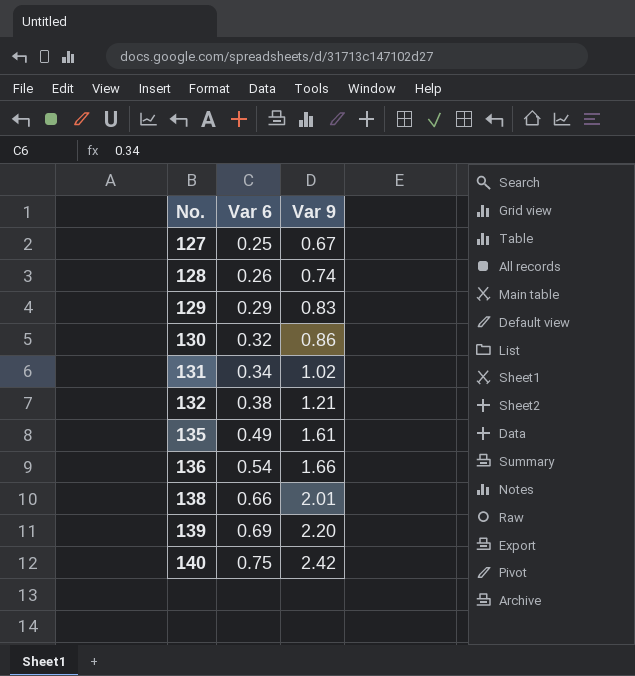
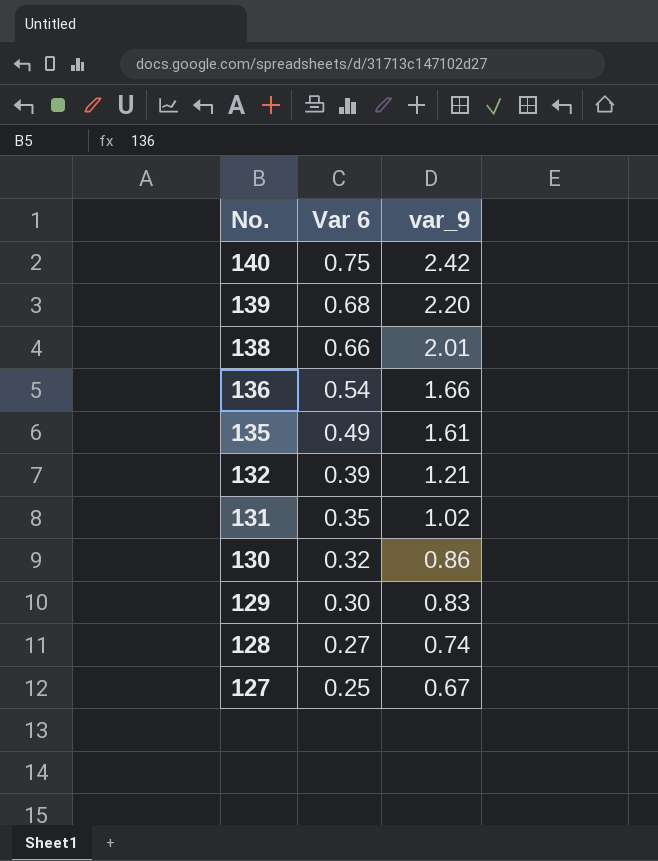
row order: No. ascending -> No. descending
column name: Var 9 -> var_9
139 | Var 6: 0.69 -> 0.68
132 | Var 6: 0.38 -> 0.39
131 | Var 6: 0.34 -> 0.35
129 | Var 6: 0.29 -> 0.30
128 | Var 6: 0.26 -> 0.27

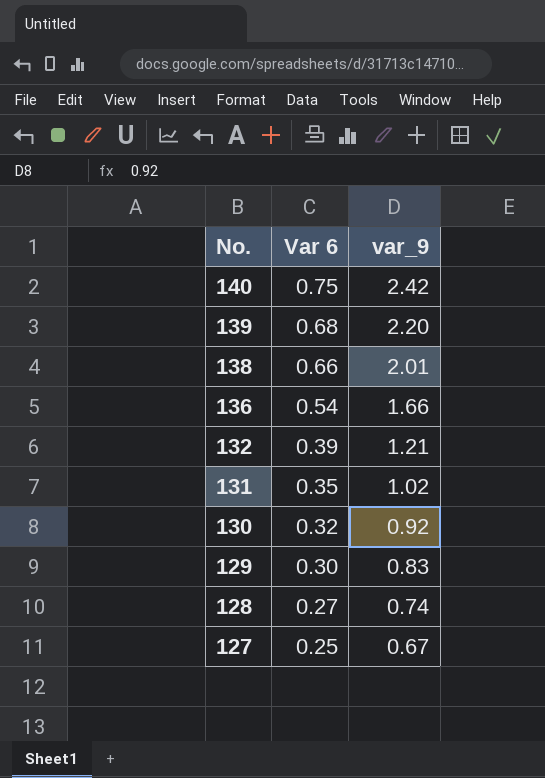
row 135: 0.49 | 1.61 -> none
130 | var_9: 0.86 -> 0.92

